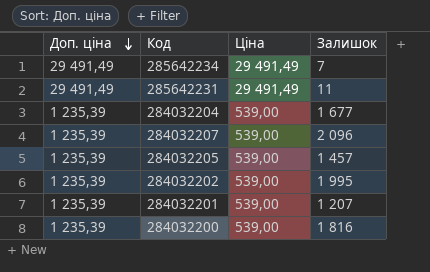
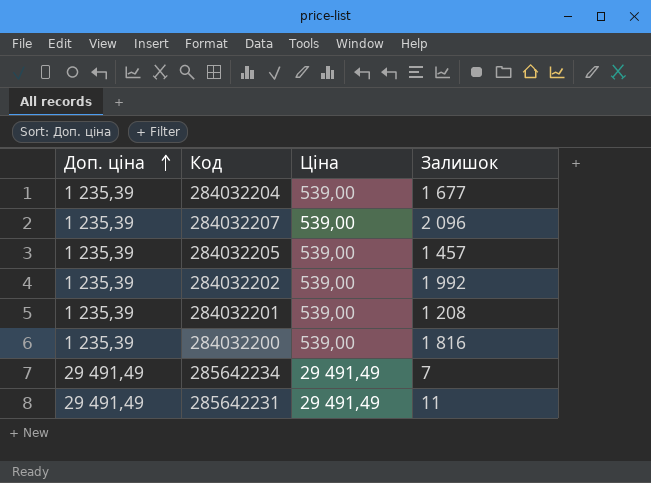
row order: Доп. ціна descending -> Доп. ціна ascending
284032202 | Залишок: 1 995 -> 1 992
284032201 | Залишок: 1 207 -> 1 208

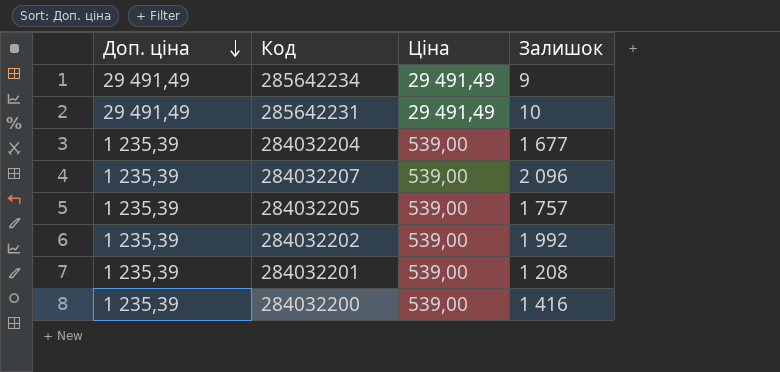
row order: Доп. ціна ascending -> Доп. ціна descending
285642234 | Залишок: 7 -> 9
285642231 | Залишок: 11 -> 10
284032205 | Залишок: 1 457 -> 1 757
284032200 | Залишок: 1 816 -> 1 416

